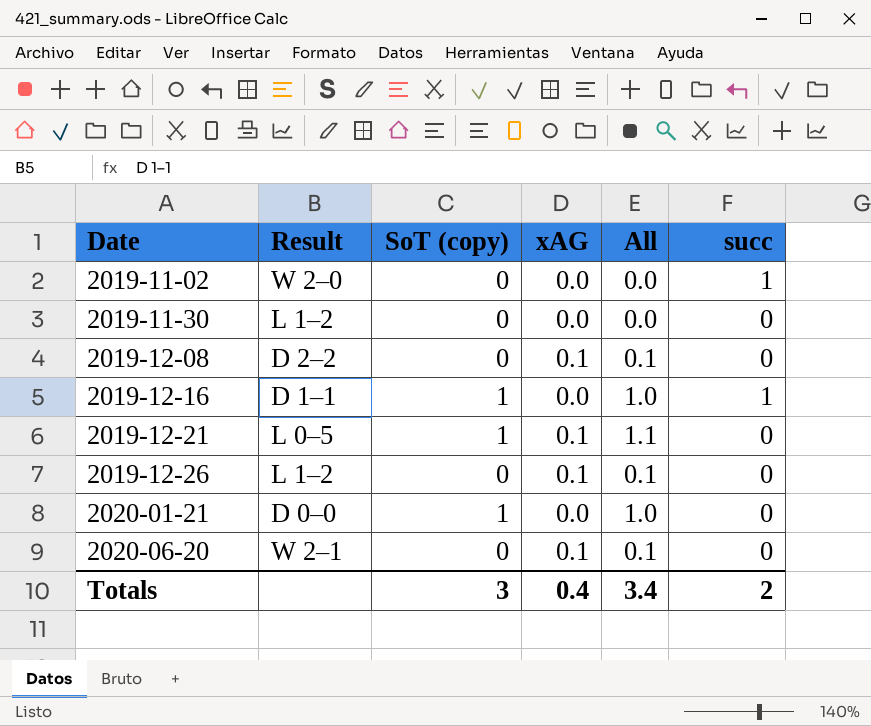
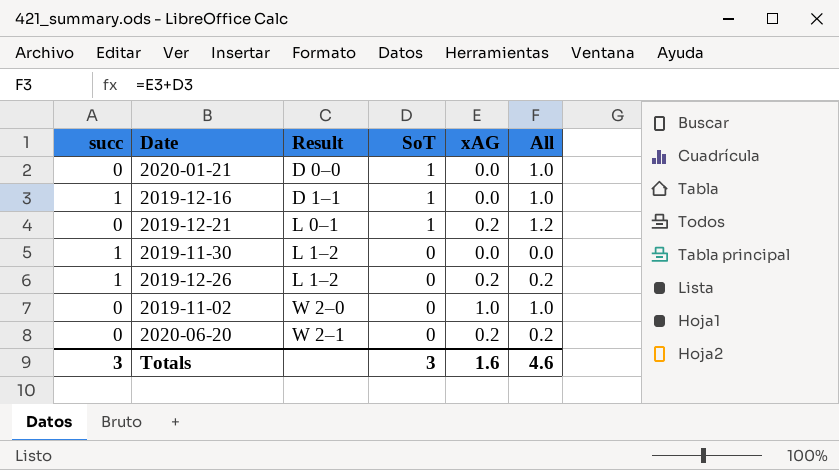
row order: Date ascending -> Result ascending
column succ | position: 6 -> 1
column name: SoT (copy) -> SoT
row 2019-12-08: D 2–2 | 0 | 0.1 | 0.1 | 0 -> none
2019-12-21 | Result: L 0–5 -> L 0–1
2019-12-21 | xAG: 0.1 -> 0.2
2019-12-21 | All: 1.1 -> 1.2
2019-11-30 | succ: 0 -> 1
2019-12-26 | succ: 0 -> 1
2019-12-26 | xAG: 0.1 -> 0.2
2019-12-26 | All: 0.1 -> 0.2
2019-11-02 | succ: 1 -> 0
2019-11-02 | xAG: 0.0 -> 1.0
2019-11-02 | All: 0.0 -> 1.0
2020-06-20 | xAG: 0.1 -> 0.2
2020-06-20 | All: 0.1 -> 0.2
Totals | succ: 2 -> 3
Totals | xAG: 0.4 -> 1.6
Totals | All: 3.4 -> 4.6

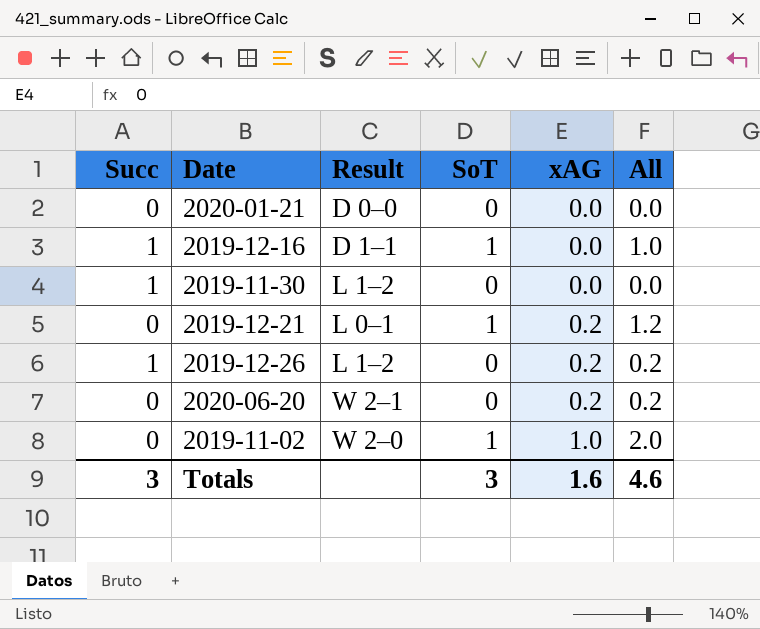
row order: Result ascending -> xAG ascending
column name: succ -> Succ
2020-01-21 | SoT: 1 -> 0
2020-01-21 | All: 1.0 -> 0.0
2019-11-02 | SoT: 0 -> 1
2019-11-02 | All: 1.0 -> 2.0

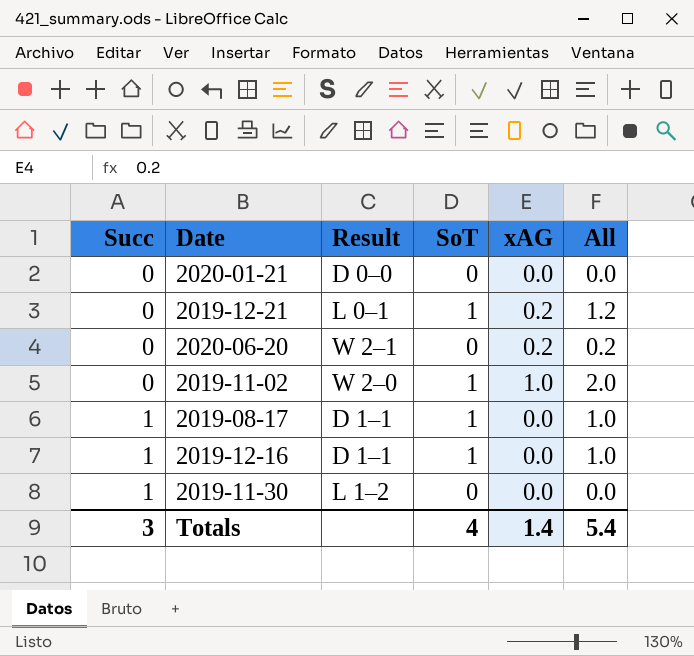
row order: xAG ascending -> Succ ascending
row 2019-12-26: 1 | L 1–2 | 0 | 0.2 | 0.2 -> none
row 2019-08-17: none -> 1 | D 1–1 | 1 | 0.0 | 1.0
Totals | SoT: 3 -> 4
Totals | xAG: 1.6 -> 1.4
Totals | All: 4.6 -> 5.4

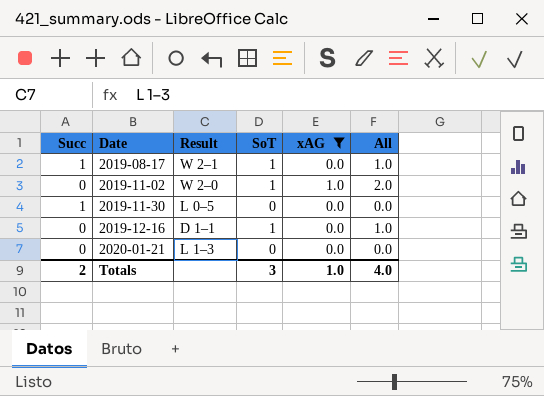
filter: none -> xAG != 0.2
row order: Succ ascending -> Date ascending
2019-08-17 | Result: D 1–1 -> W 2–1
2019-11-30 | Result: L 1–2 -> L 0–5
2019-12-16 | Succ: 1 -> 0
2020-01-21 | Result: D 0–0 -> L 1–3
Totals | Succ: 3 -> 2
Totals | SoT: 4 -> 3
Totals | xAG: 1.4 -> 1.0
Totals | All: 5.4 -> 4.0

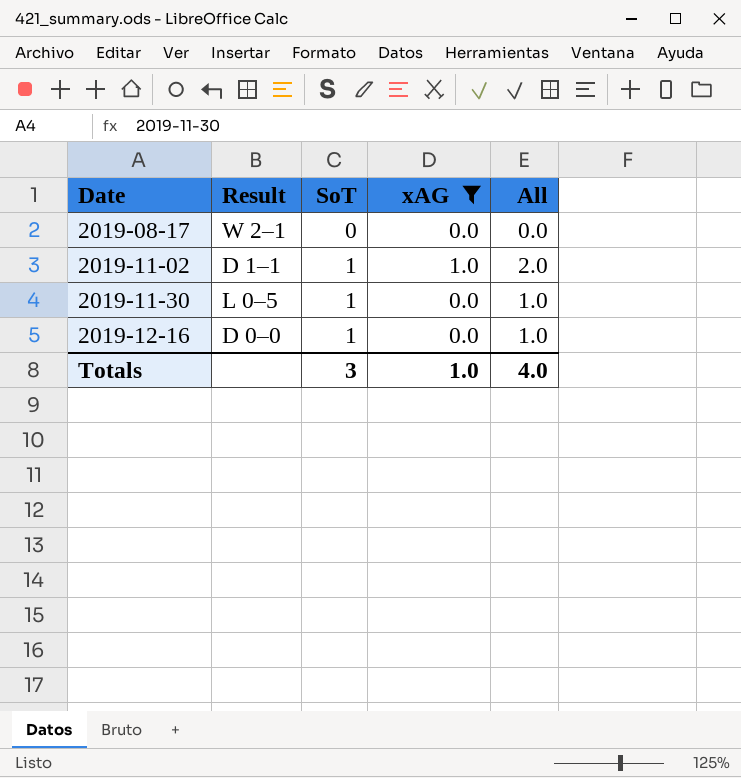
column Succ | position: 1 -> none
row 2020-01-21: 0 | L 1–3 | 0 | 0.0 | 0.0 -> none
2019-08-17 | SoT: 1 -> 0
2019-08-17 | All: 1.0 -> 0.0
2019-11-02 | Result: W 2–0 -> D 1–1
2019-11-30 | SoT: 0 -> 1
2019-11-30 | All: 0.0 -> 1.0
2019-12-16 | Result: D 1–1 -> D 0–0

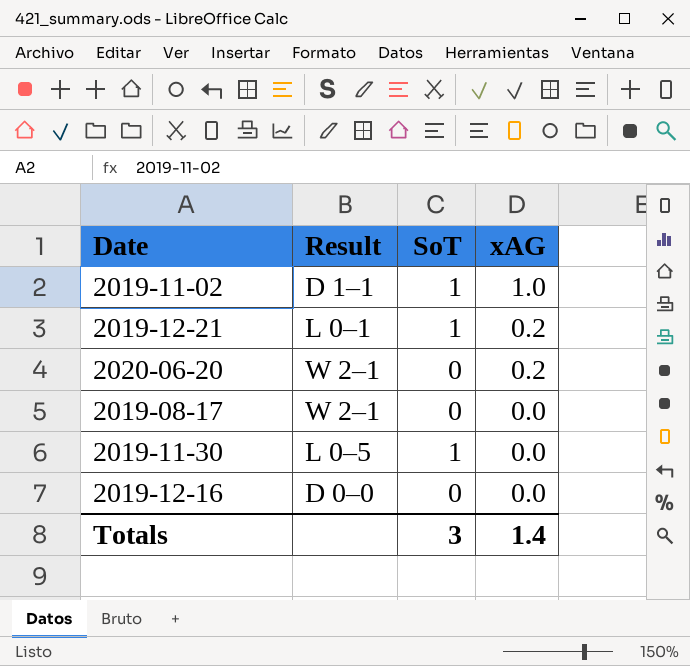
filter: xAG != 0.2 -> none
row order: Date ascending -> xAG descending
column All | formula: [SoT] + [xAG] -> none
2019-12-16 | SoT: 1 -> 0
Totals | xAG: 1.0 -> 1.4

